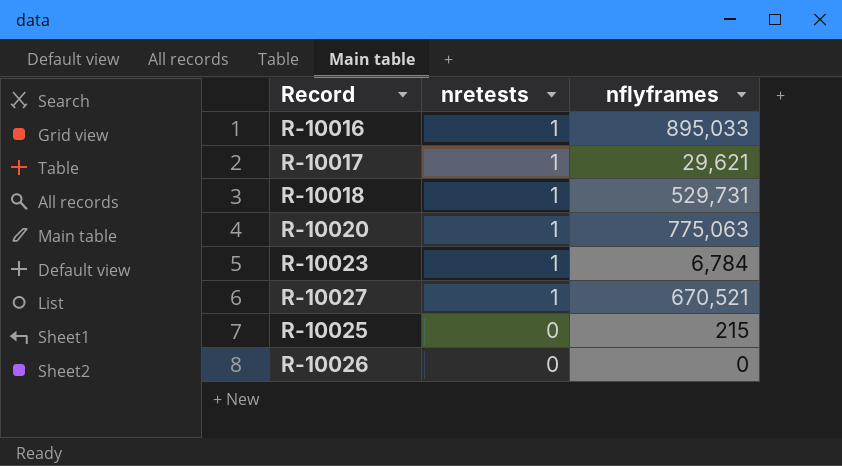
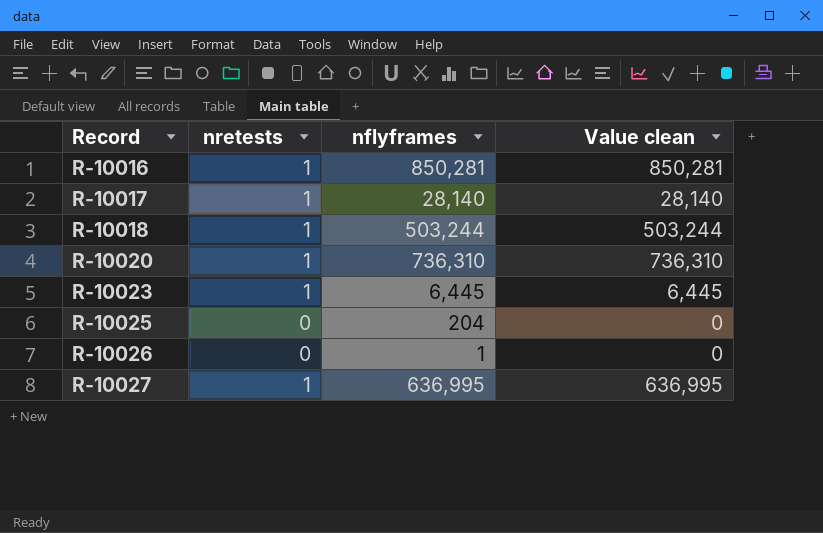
row order: nretests descending -> Record ascending
column Value clean | formula: none -> [nretests] * [nflyframes]
R-10016 | nflyframes: 895,033 -> 850,281
R-10017 | nflyframes: 29,621 -> 28,140
R-10018 | nflyframes: 529,731 -> 503,244
R-10020 | nflyframes: 775,063 -> 736,310
R-10023 | nflyframes: 6,784 -> 6,445
R-10025 | nflyframes: 215 -> 204
R-10026 | nflyframes: 0 -> 1
R-10027 | nflyframes: 670,521 -> 636,995

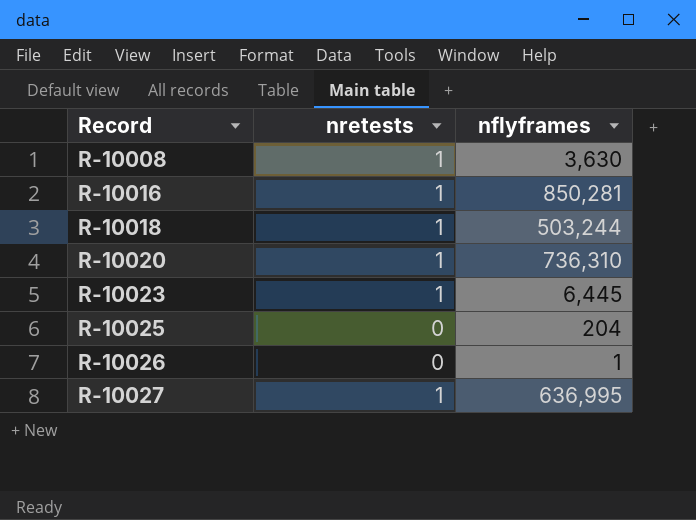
column Value clean | formula: [nretests] * [nflyframes] -> none
row R-10017: 1 | 28,140 | 28,140 -> none
row R-10008: none -> 1 | 3,630

